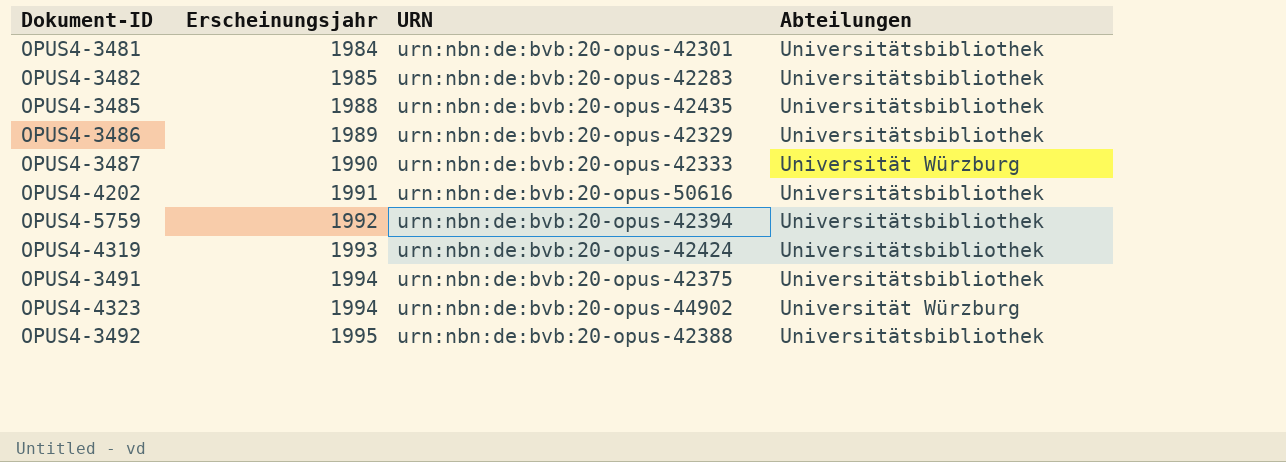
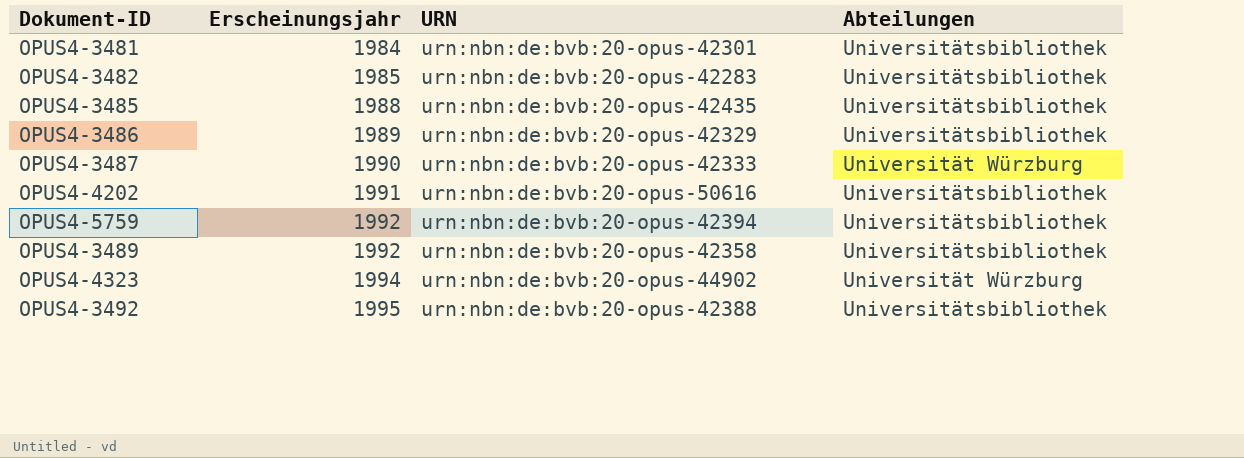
row OPUS4-4319: 1993 | urn:nbn:de:bvb:20-opus-42424 | Universitätsbibliothek -> none
row OPUS4-3491: 1994 | urn:nbn:de:bvb:20-opus-42375 | Universitätsbibliothek -> none
row OPUS4-3489: none -> 1992 | urn:nbn:de:bvb:20-opus-42358 | Universitätsbibliothek

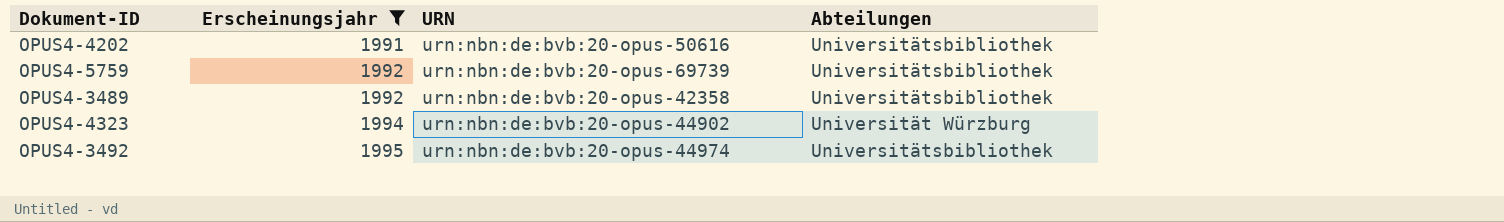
filter: none -> Erscheinungsjahr >= 1991
OPUS4-5759 | URN: urn:nbn:de:bvb:20-opus-42394 -> urn:nbn:de:bvb:20-opus-69739
OPUS4-3492 | URN: urn:nbn:de:bvb:20-opus-42388 -> urn:nbn:de:bvb:20-opus-44974

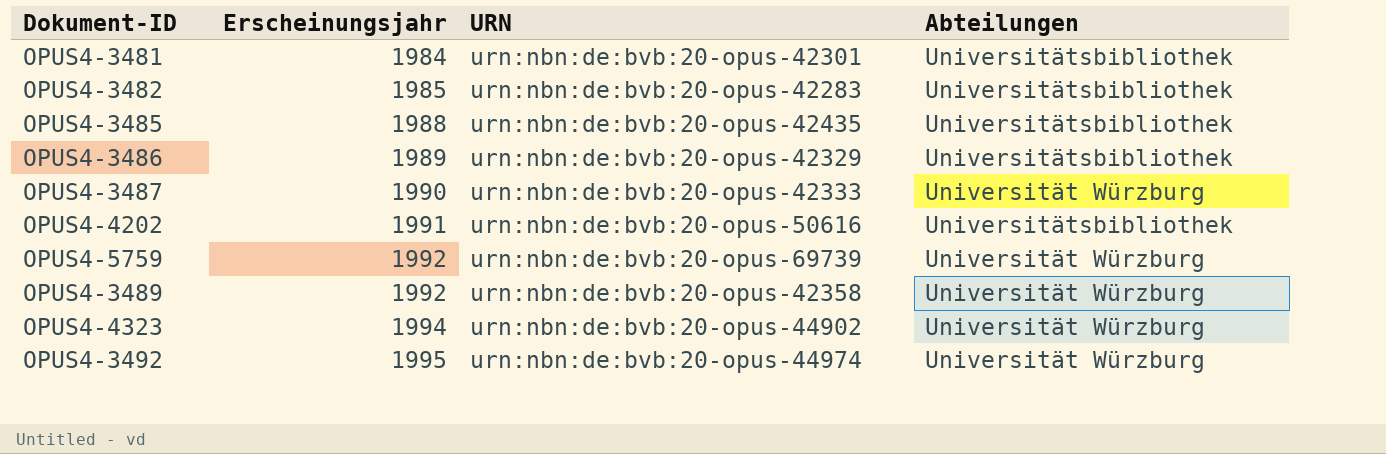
filter: Erscheinungsjahr >= 1991 -> none
OPUS4-5759 | Abteilungen: Universitätsbibliothek -> Universität Würzburg
OPUS4-3489 | Abteilungen: Universitätsbibliothek -> Universität Würzburg
OPUS4-3492 | Abteilungen: Universitätsbibliothek -> Universität Würzburg

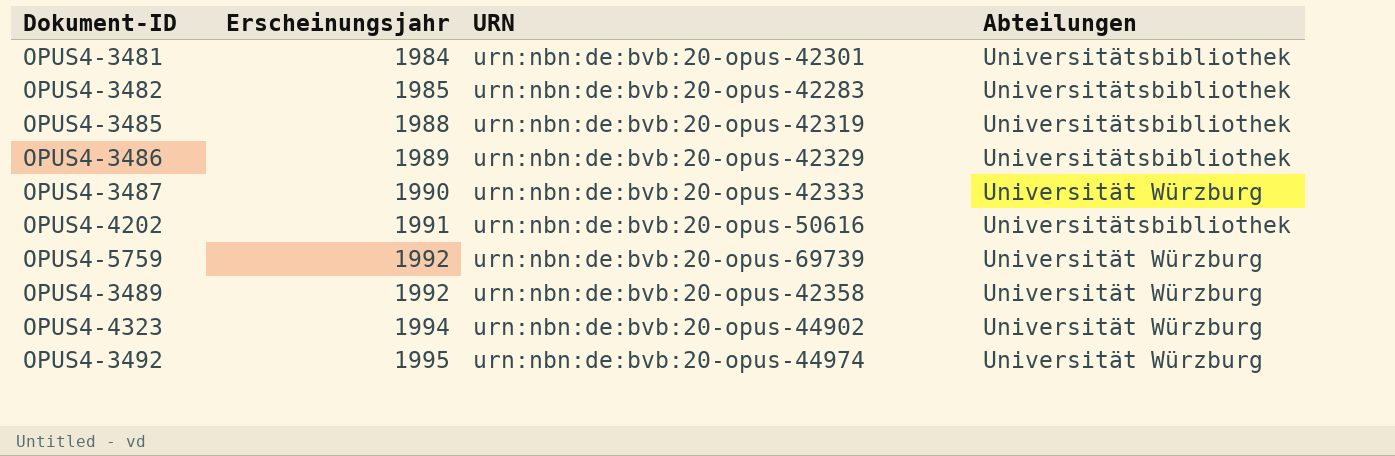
OPUS4-3485 | URN: urn:nbn:de:bvb:20-opus-42435 -> urn:nbn:de:bvb:20-opus-42319

